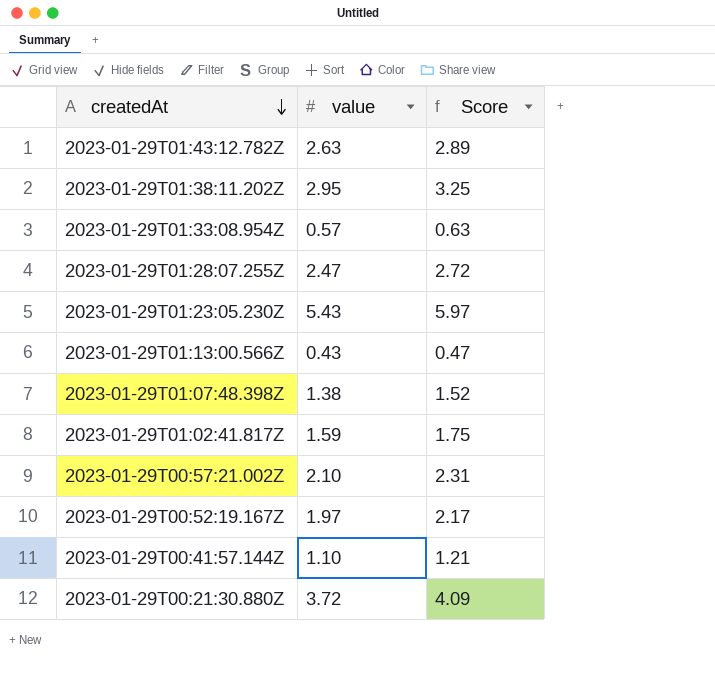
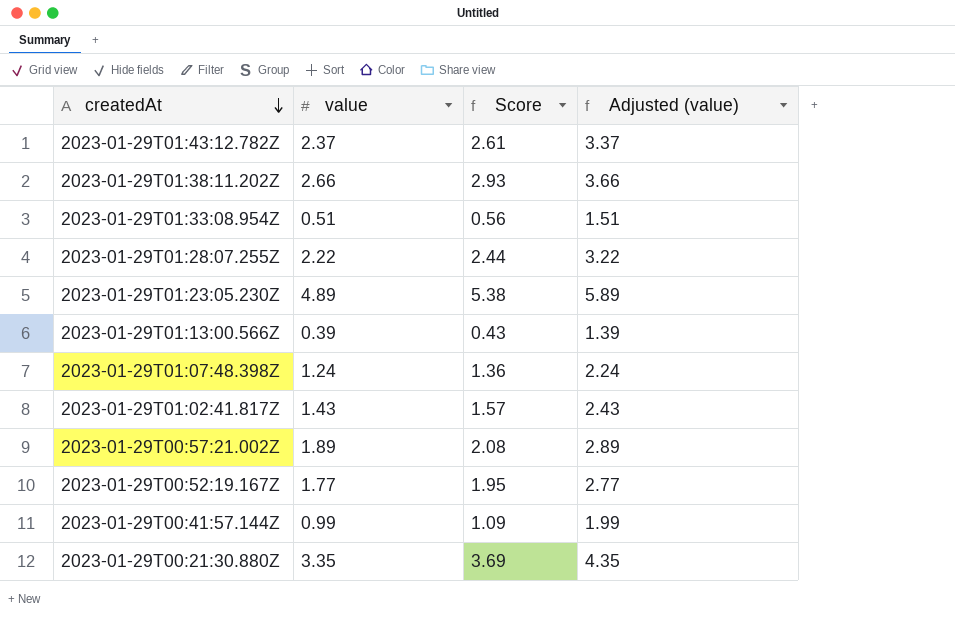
column Adjusted (value) | formula: none -> [value] + 1
2023-01-29T01:43:12.782Z | value: 2.63 -> 2.37
2023-01-29T01:43:12.782Z | Score: 2.89 -> 2.61
2023-01-29T01:38:11.202Z | value: 2.95 -> 2.66
2023-01-29T01:38:11.202Z | Score: 3.25 -> 2.93
2023-01-29T01:33:08.954Z | value: 0.57 -> 0.51
2023-01-29T01:33:08.954Z | Score: 0.63 -> 0.56
2023-01-29T01:28:07.255Z | value: 2.47 -> 2.22
2023-01-29T01:28:07.255Z | Score: 2.72 -> 2.44
2023-01-29T01:23:05.230Z | value: 5.43 -> 4.89
2023-01-29T01:23:05.230Z | Score: 5.97 -> 5.38
2023-01-29T01:13:00.566Z | value: 0.43 -> 0.39
2023-01-29T01:13:00.566Z | Score: 0.47 -> 0.43
2023-01-29T01:07:48.398Z | value: 1.38 -> 1.24
2023-01-29T01:07:48.398Z | Score: 1.52 -> 1.36
2023-01-29T01:02:41.817Z | value: 1.59 -> 1.43
2023-01-29T01:02:41.817Z | Score: 1.75 -> 1.57
2023-01-29T00:57:21.002Z | value: 2.10 -> 1.89
2023-01-29T00:57:21.002Z | Score: 2.31 -> 2.08
2023-01-29T00:52:19.167Z | value: 1.97 -> 1.77
2023-01-29T00:52:19.167Z | Score: 2.17 -> 1.95
2023-01-29T00:41:57.144Z | value: 1.10 -> 0.99
2023-01-29T00:41:57.144Z | Score: 1.21 -> 1.09
2023-01-29T00:21:30.880Z | value: 3.72 -> 3.35
2023-01-29T00:21:30.880Z | Score: 4.09 -> 3.69

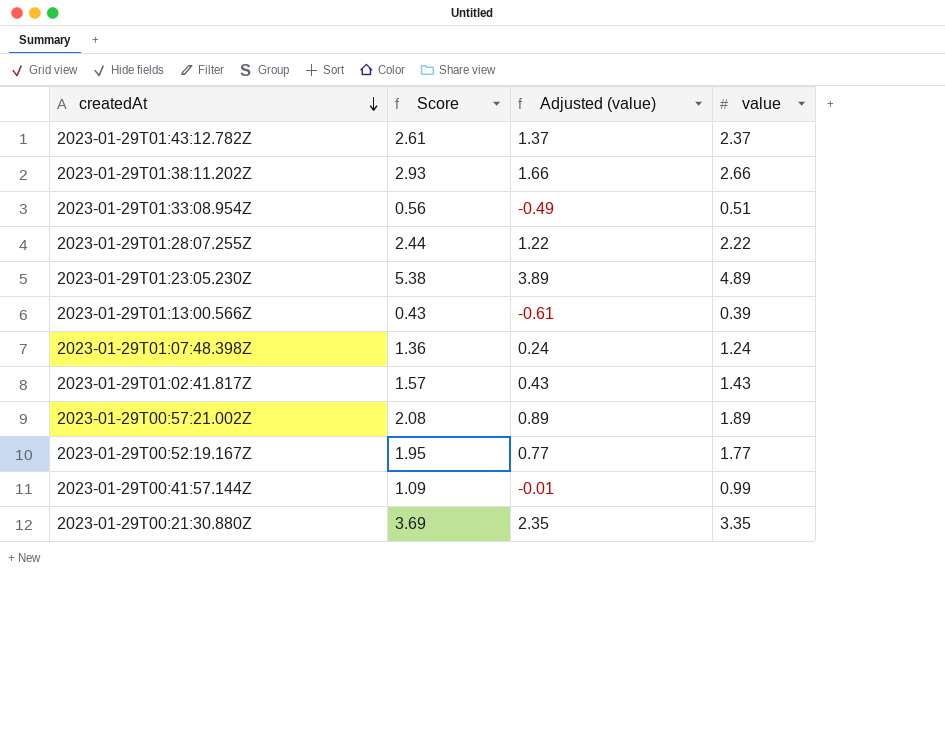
column Adjusted (value) | formula: [value] + 1 -> [value] - 1
column value | position: 2 -> 4

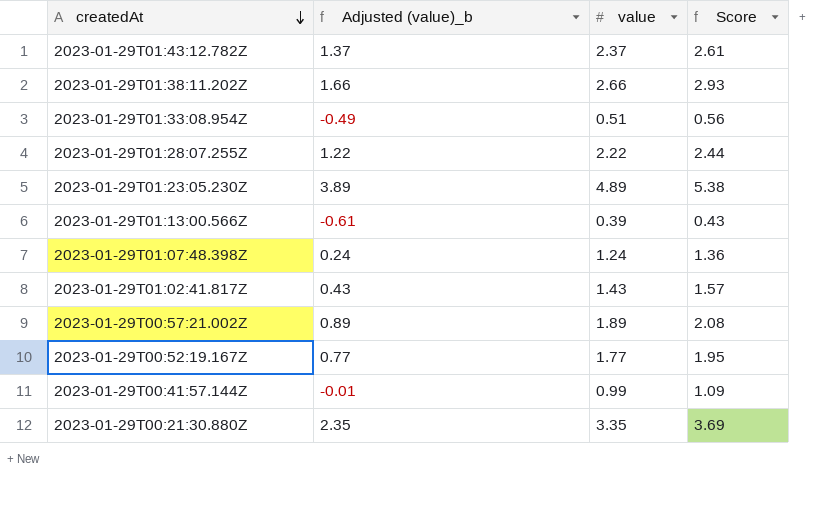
column name: Adjusted (value) -> Adjusted (value)_b
column Score | position: 2 -> 4

